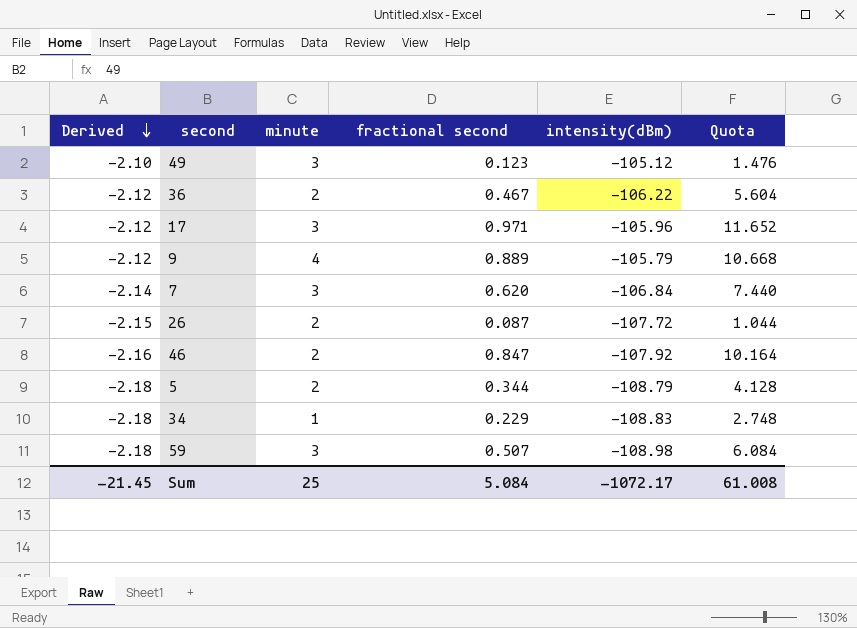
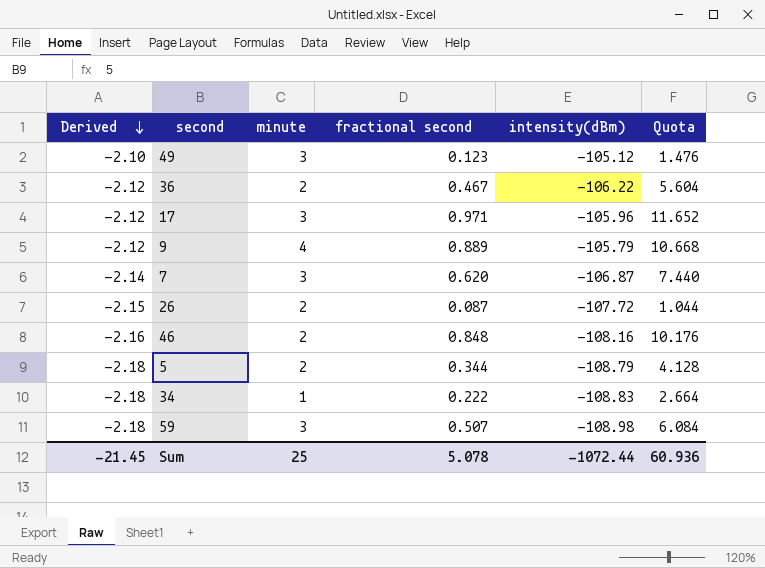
7 | intensity(dBm): -106.84 -> -106.87
46 | fractional second: 0.847 -> 0.848
46 | intensity(dBm): -107.92 -> -108.16
46 | Quota: 10.164 -> 10.176
34 | fractional second: 0.229 -> 0.222
34 | Quota: 2.748 -> 2.664
Sum | fractional second: 5.084 -> 5.078
Sum | intensity(dBm): -1072.17 -> -1072.44
Sum | Quota: 61.008 -> 60.936

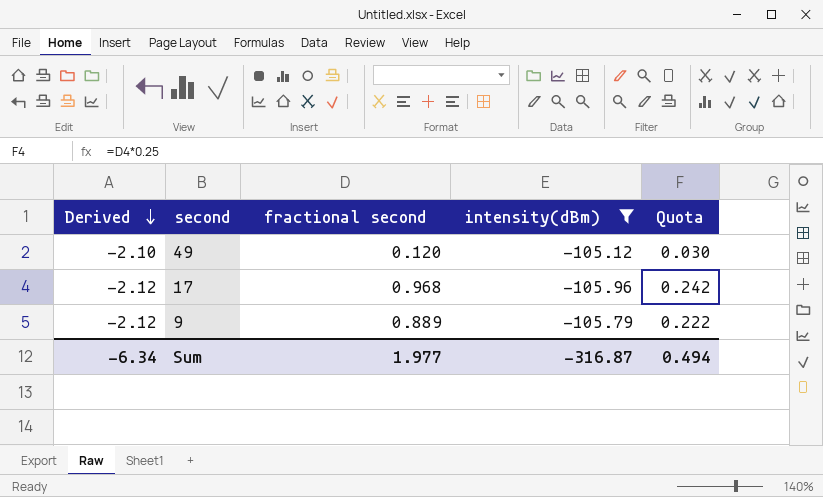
filter: none -> intensity(dBm) >= -105.96
column minute | position: 3 -> none
column Quota | formula: [fractional second] * 12 -> [fractional second] * 0.25
49 | fractional second: 0.123 -> 0.120
17 | fractional second: 0.971 -> 0.968
Sum | Derived: -21.45 -> -6.34
Sum | fractional second: 5.078 -> 1.977
Sum | intensity(dBm): -1072.44 -> -316.87
Sum | Quota: 60.936 -> 0.494

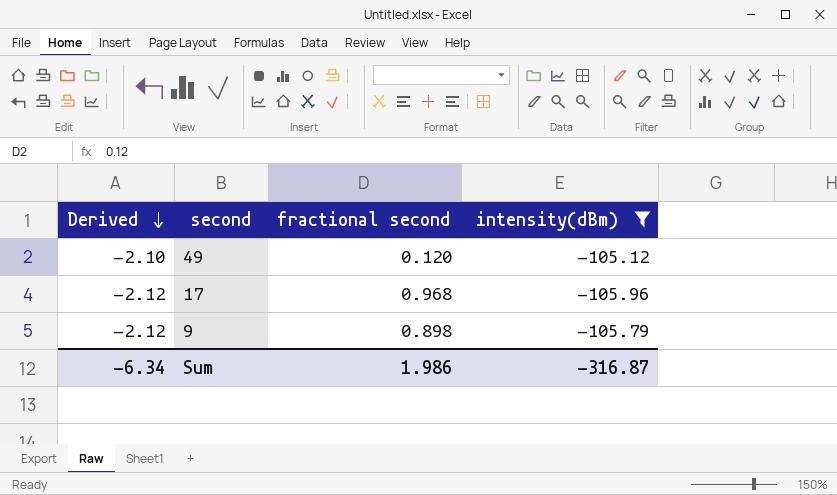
column Quota | formula: [fractional second] * 0.25 -> none
9 | fractional second: 0.889 -> 0.898
Sum | fractional second: 1.977 -> 1.986

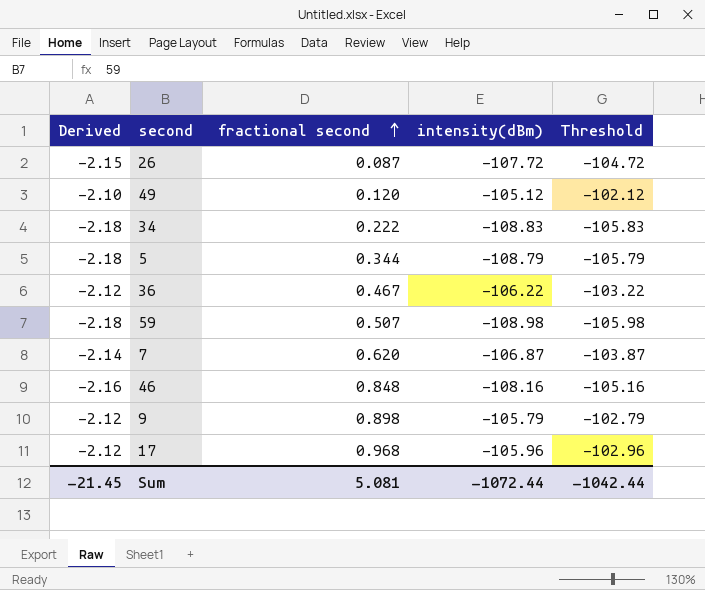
filter: intensity(dBm) >= -105.96 -> none
row order: Derived descending -> fractional second ascending
column Threshold | formula: none -> [intensity(dBm)] + 3
Sum | Derived: -6.34 -> -21.45
Sum | fractional second: 1.986 -> 5.081
Sum | intensity(dBm): -316.87 -> -1072.44

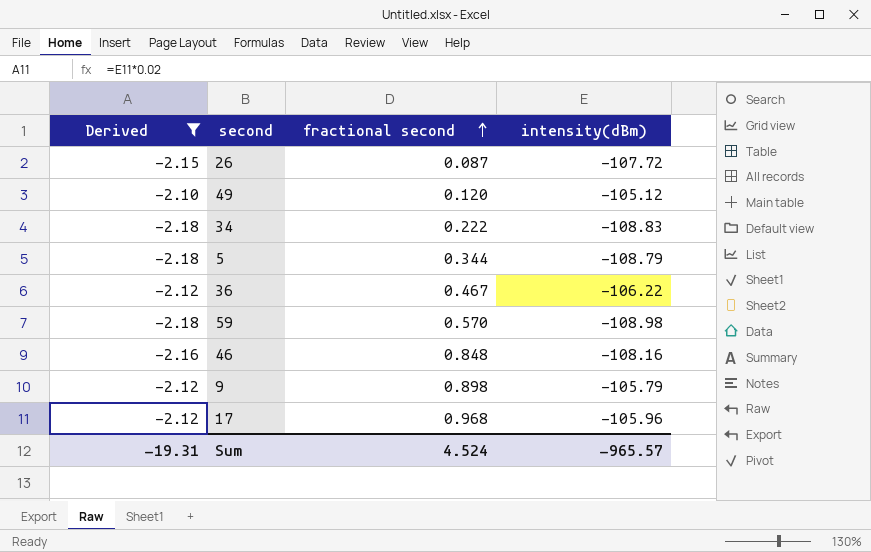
filter: none -> Derived != -2.14
column Threshold | formula: [intensity(dBm)] + 3 -> none
59 | fractional second: 0.507 -> 0.570
Sum | Derived: -21.45 -> -19.31
Sum | fractional second: 5.081 -> 4.524
Sum | intensity(dBm): -1072.44 -> -965.57

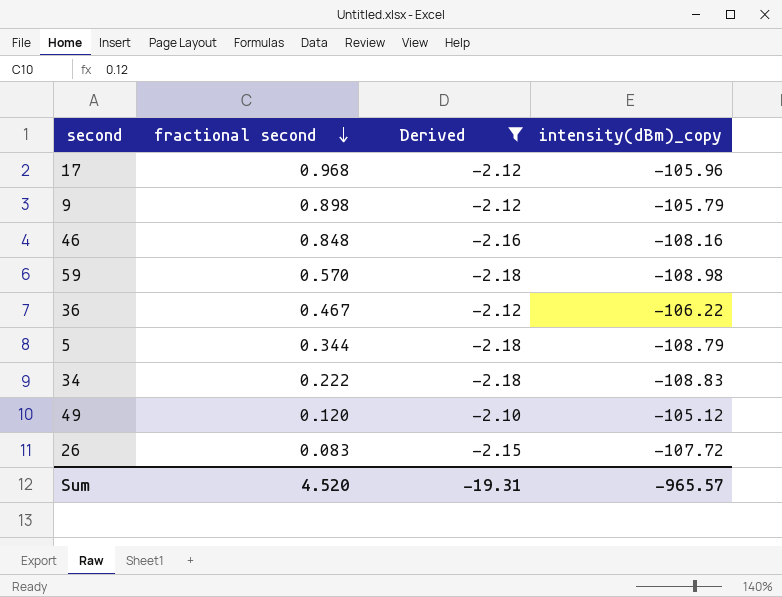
row order: fractional second ascending -> fractional second descending
column Derived | position: 1 -> 3
column name: intensity(dBm) -> intensity(dBm)_copy
26 | fractional second: 0.087 -> 0.083
Sum | fractional second: 4.524 -> 4.520

